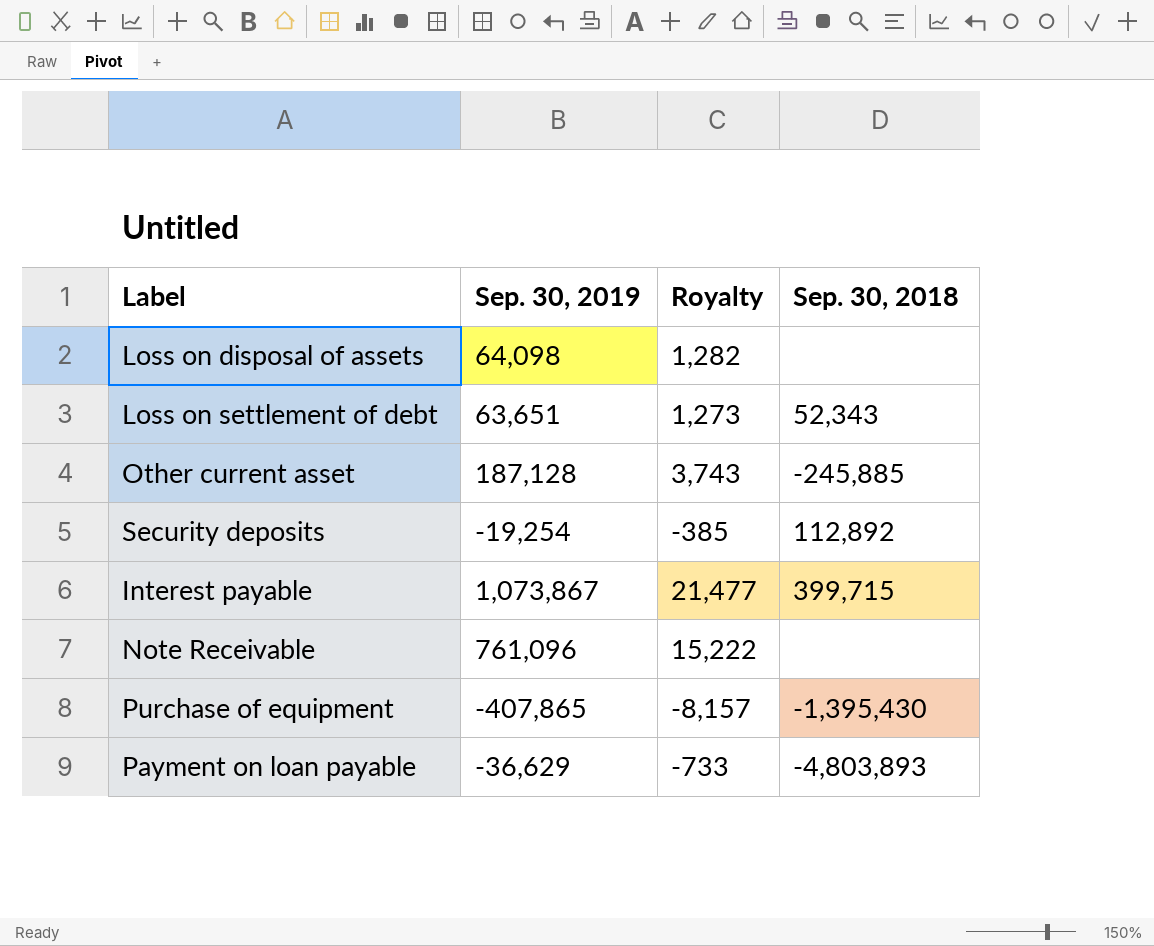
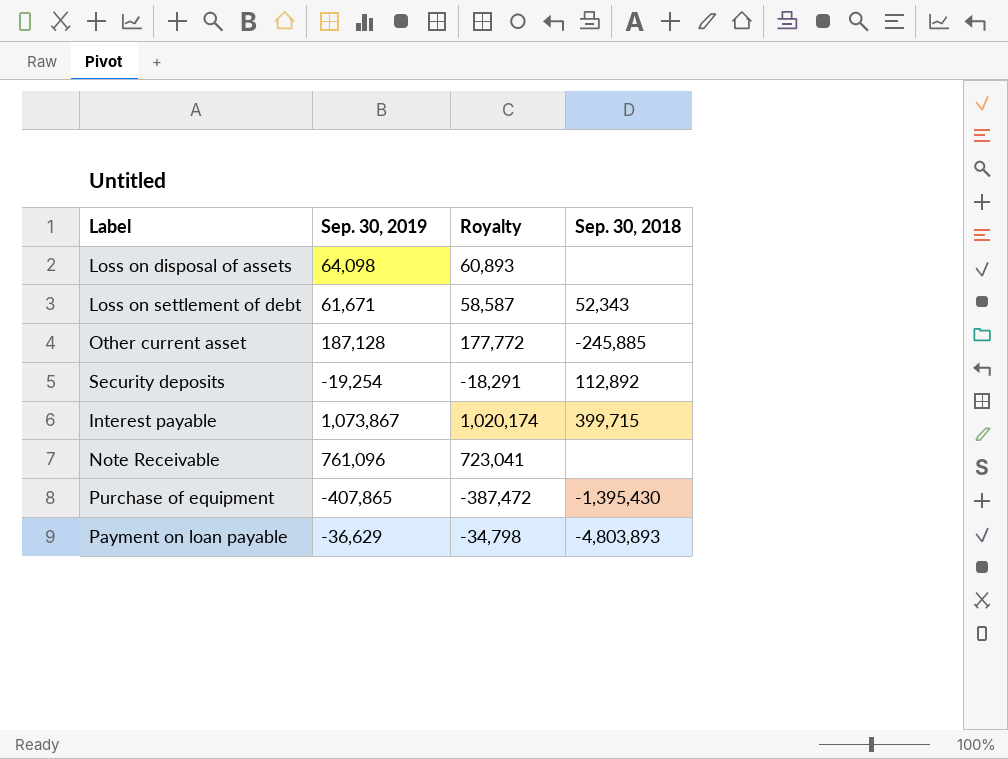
column Royalty | formula: [Sep. 30, 2019] * 0.02 -> [Sep. 30, 2019] * 0.95
Loss on settlement of debt | Sep. 30, 2019: 63,651 -> 61,671

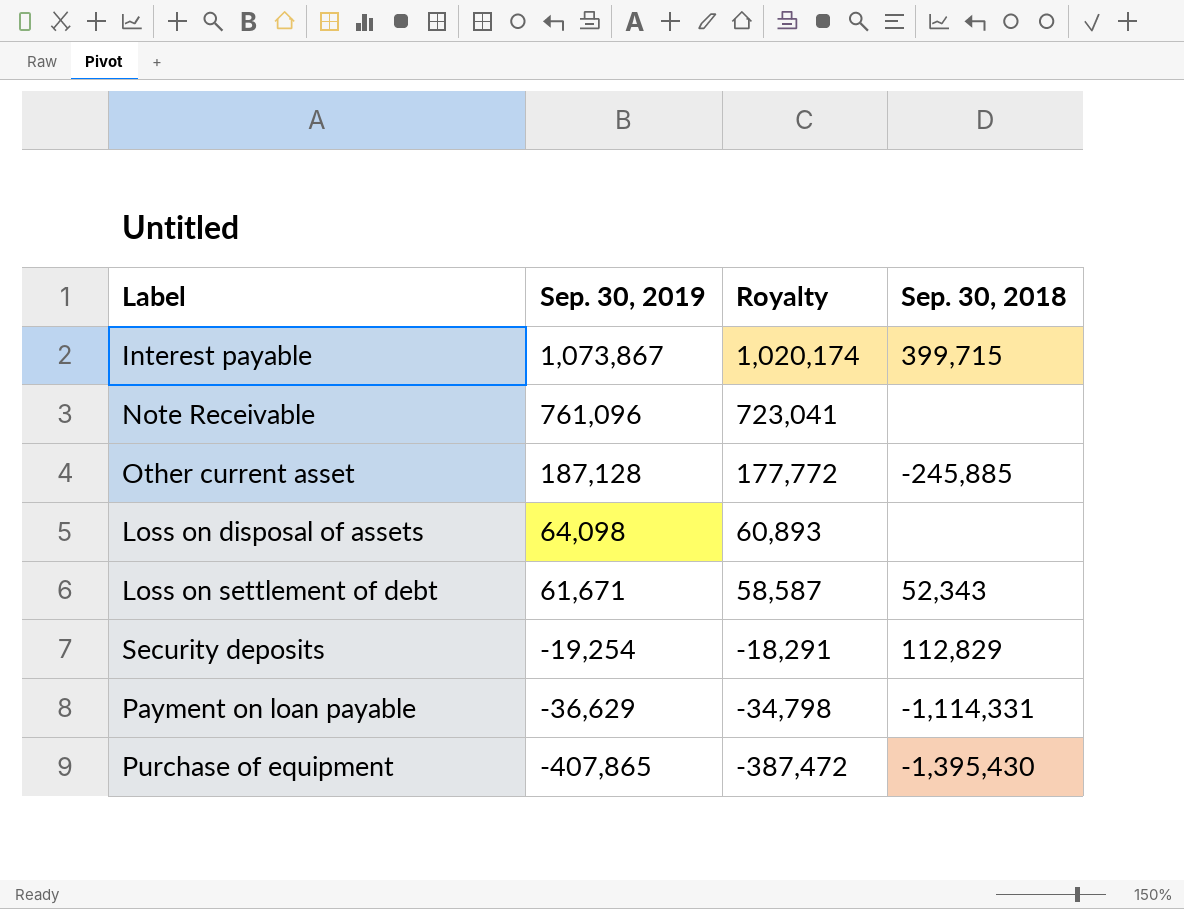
row order: none -> Sep. 30, 2019 descending
Security deposits | Sep. 30, 2018: 112,892 -> 112,829
Payment on loan payable | Sep. 30, 2018: -4,803,893 -> -1,114,331

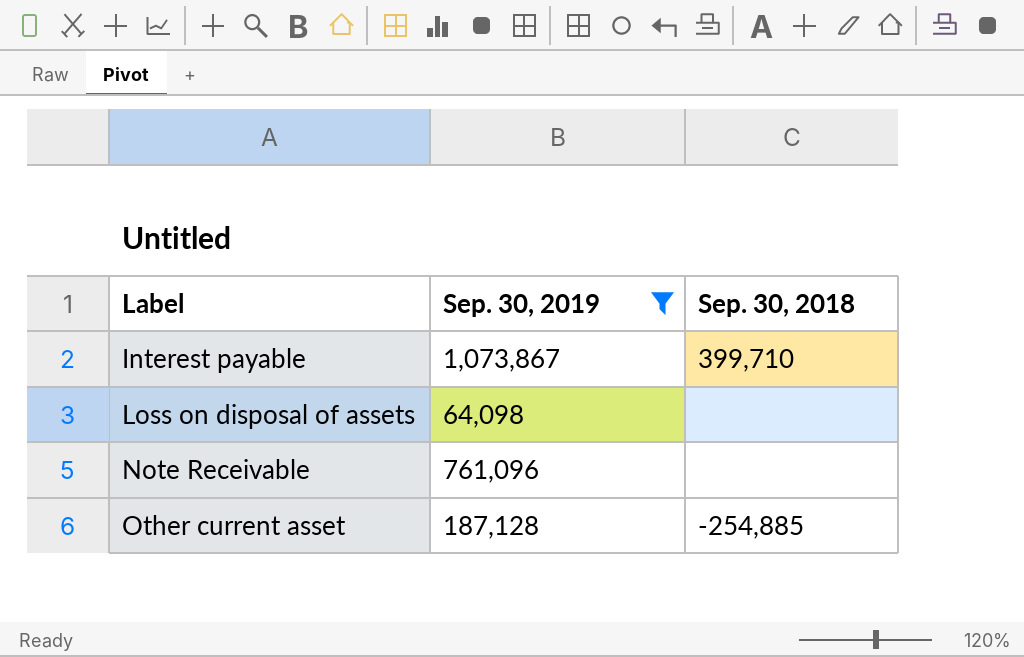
filter: none -> Sep. 30, 2019 >= 64,098
row order: Sep. 30, 2019 descending -> Label ascending
column Royalty | formula: [Sep. 30, 2019] * 0.95 -> none
Interest payable | Sep. 30, 2018: 399,715 -> 399,710
Other current asset | Sep. 30, 2018: -245,885 -> -254,885

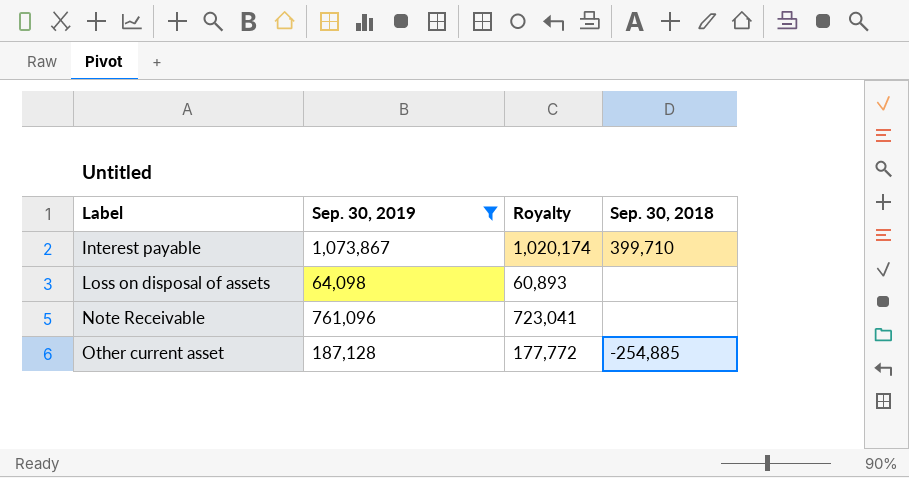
column Royalty | formula: none -> [Sep. 30, 2019] * 0.95

